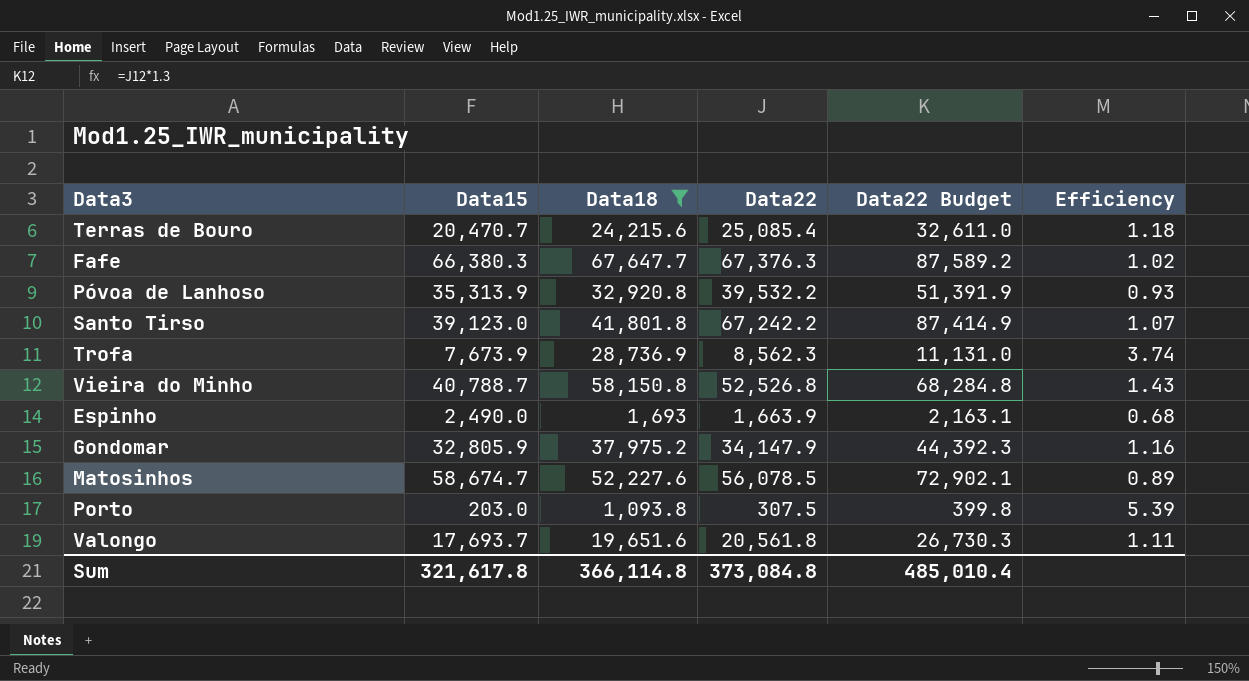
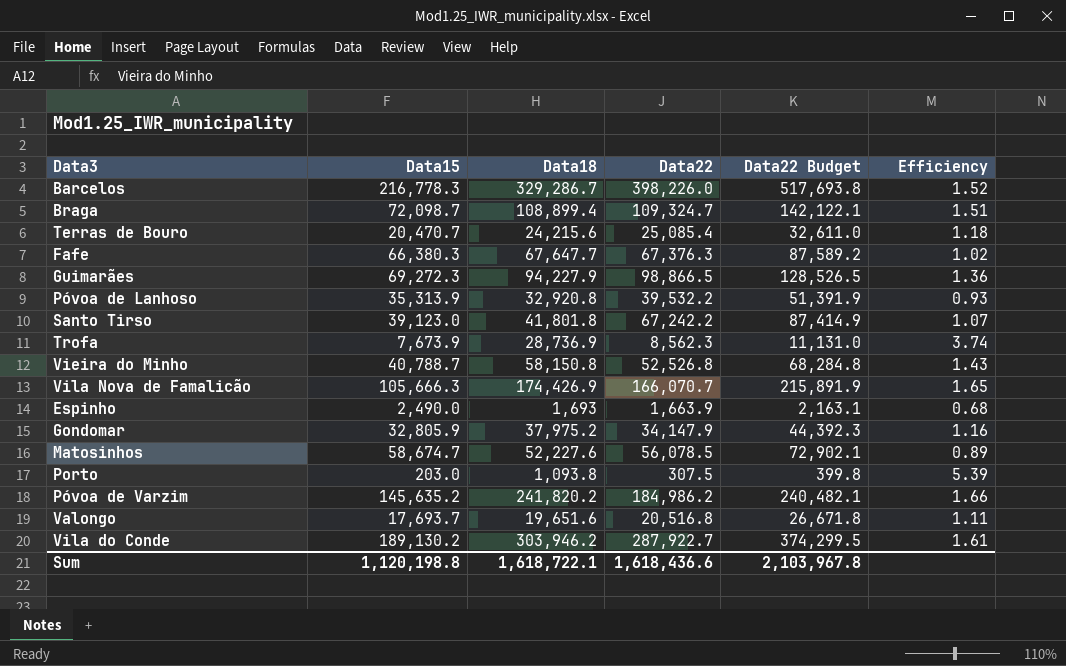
filter: Data18 <= 67,647.7 -> none
Valongo | Data22: 20,561.8 -> 20,516.8
Valongo | Data22 Budget: 26,730.3 -> 26,671.8
Sum | Data15: 321,617.8 -> 1,120,198.8
Sum | Data18: 366,114.8 -> 1,618,722.1
Sum | Data22: 373,084.8 -> 1,618,436.6
Sum | Data22 Budget: 485,010.4 -> 2,103,967.8

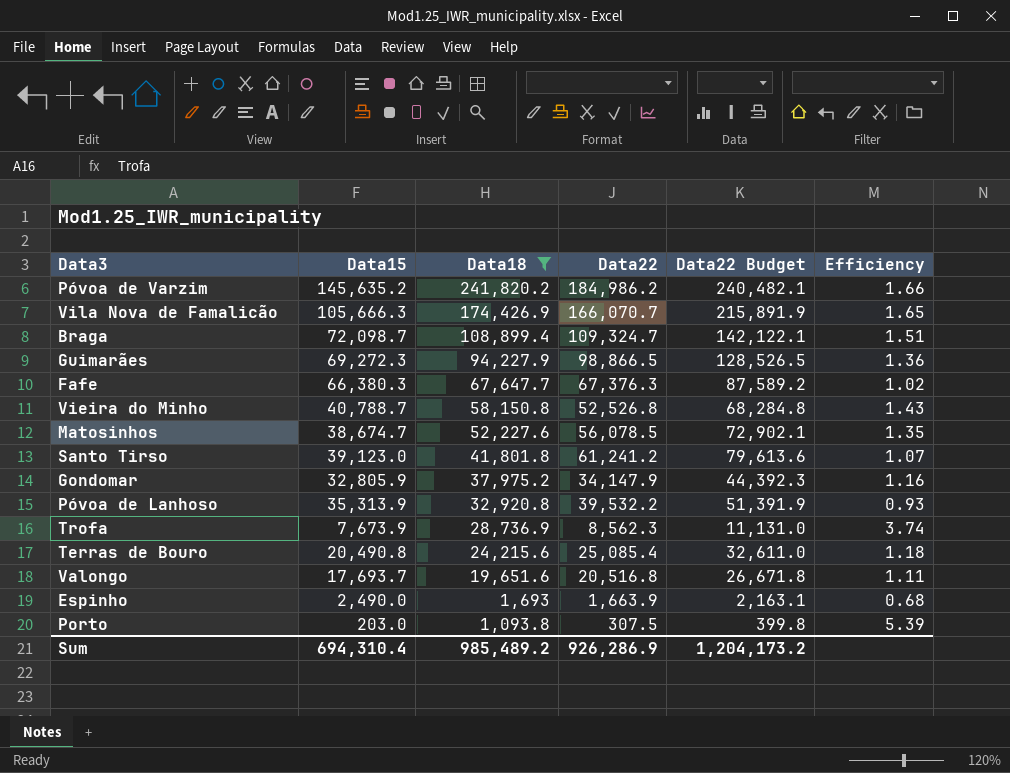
filter: none -> Data18 <= 241,820.2
row order: none -> Data18 descending
Matosinhos | Data15: 58,674.7 -> 38,674.7
Matosinhos | Efficiency: 0.89 -> 1.35
Santo Tirso | Data22: 67,242.2 -> 61,241.2
Santo Tirso | Data22 Budget: 87,414.9 -> 79,613.6
Terras de Bouro | Data15: 20,470.7 -> 20,490.8
Sum | Data15: 1,120,198.8 -> 694,310.4
Sum | Data18: 1,618,722.1 -> 985,489.2
Sum | Data22: 1,618,436.6 -> 926,286.9
Sum | Data22 Budget: 2,103,967.8 -> 1,204,173.2

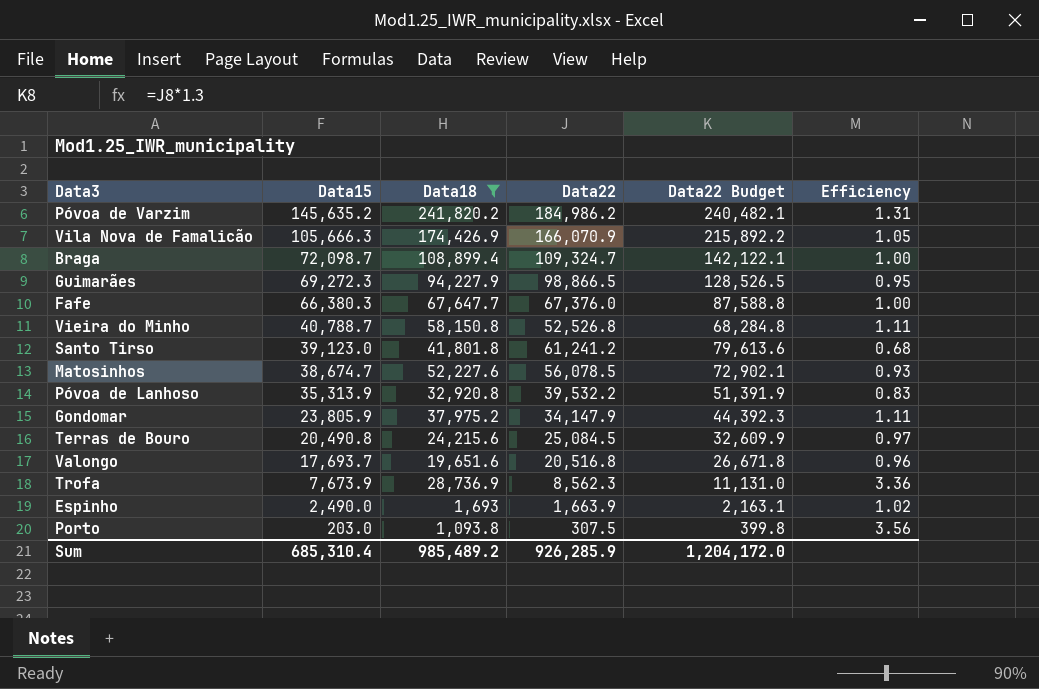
row order: Data18 descending -> Data15 descending
column Efficiency | formula: [Data18] / [Data15] -> [Data18] / [Data22]
Vila Nova de Famalicão | Data22: 166,070.7 -> 166,070.9
Vila Nova de Famalicão | Data22 Budget: 215,891.9 -> 215,892.2
Fafe | Data22: 67,376.3 -> 67,376.0
Fafe | Data22 Budget: 87,589.2 -> 87,588.8
Gondomar | Data15: 32,805.9 -> 23,805.9
Terras de Bouro | Data22: 25,085.4 -> 25,084.5
Terras de Bouro | Data22 Budget: 32,611.0 -> 32,609.9
Sum | Data15: 694,310.4 -> 685,310.4
Sum | Data22: 926,286.9 -> 926,285.9
Sum | Data22 Budget: 1,204,173.2 -> 1,204,172.0

